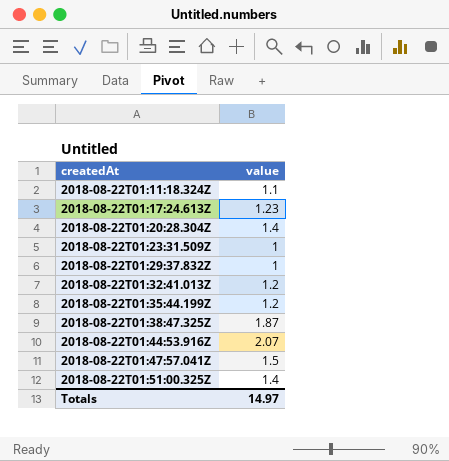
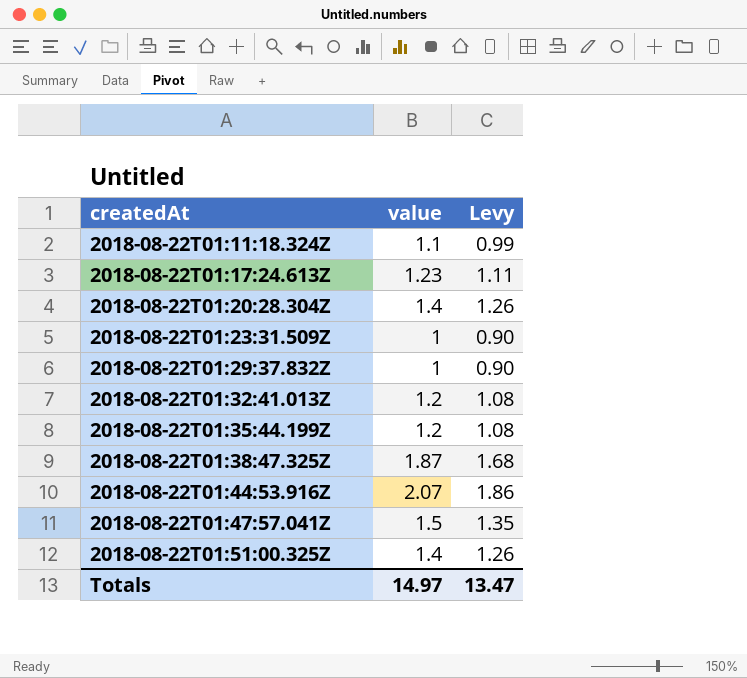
column Levy | formula: none -> [value] * 0.9

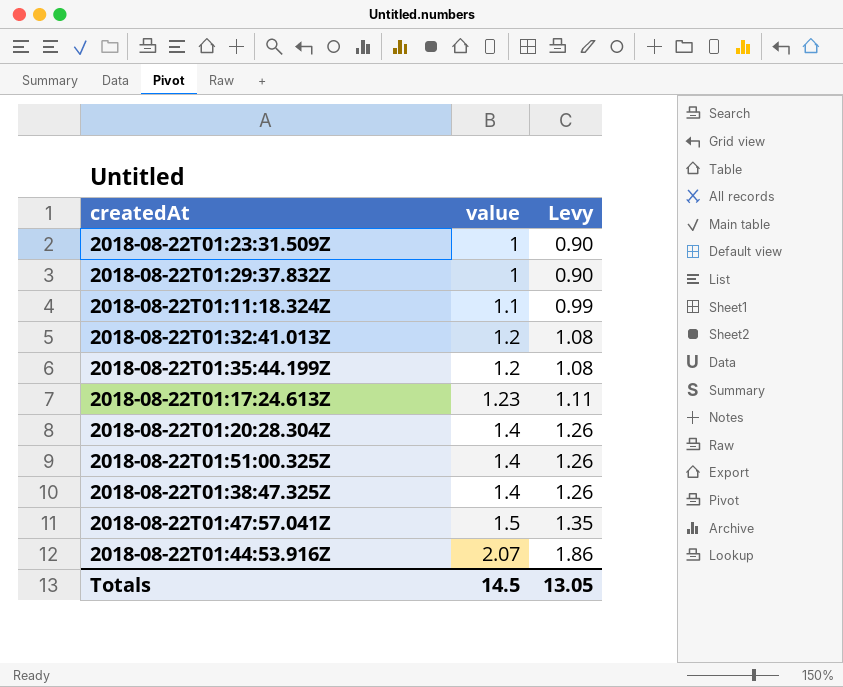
row order: createdAt ascending -> value ascending
2018-08-22T01:38:47.325Z | value: 1.87 -> 1.4
2018-08-22T01:38:47.325Z | Levy: 1.68 -> 1.26
Totals | value: 14.97 -> 14.5
Totals | Levy: 13.47 -> 13.05

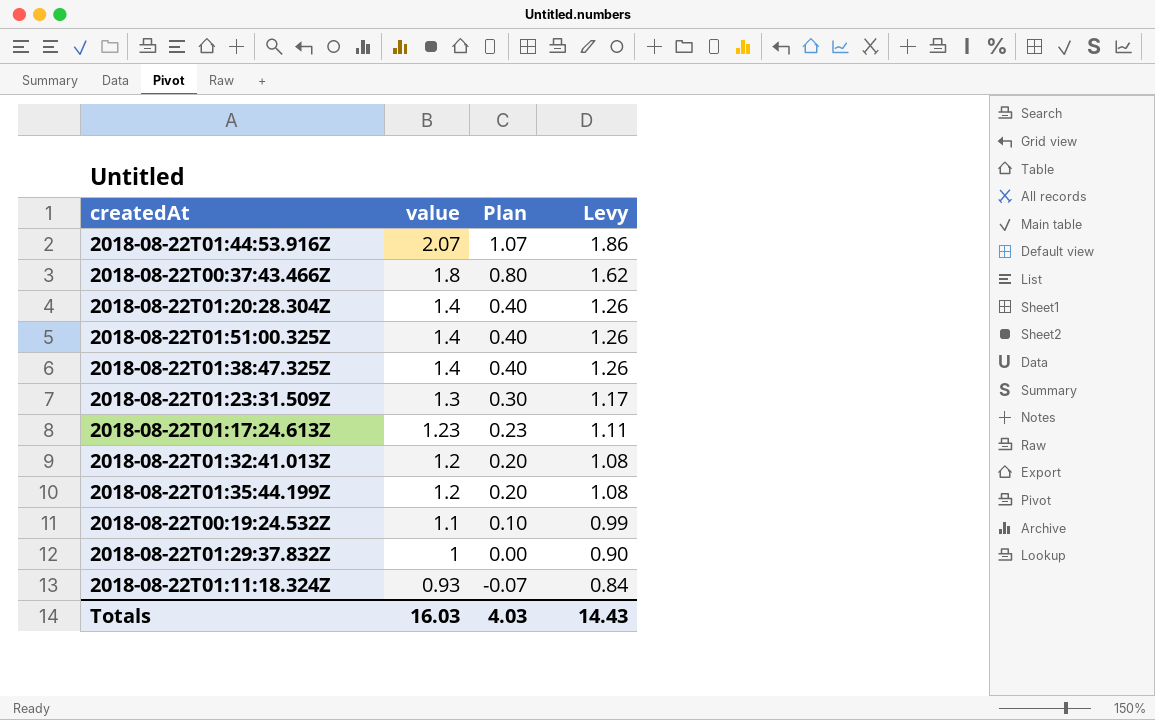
row order: value ascending -> value descending
column Plan | formula: none -> [value] - 1
row 2018-08-22T01:47:57.041Z: 1.5 | 1.35 -> none
row 2018-08-22T00:37:43.466Z: none -> 1.8 | 0.80 | 1.62
2018-08-22T01:23:31.509Z | value: 1 -> 1.3
2018-08-22T01:23:31.509Z | Levy: 0.90 -> 1.17
row 2018-08-22T00:19:24.532Z: none -> 1.1 | 0.10 | 0.99
2018-08-22T01:11:18.324Z | value: 1.1 -> 0.93
2018-08-22T01:11:18.324Z | Levy: 0.99 -> 0.84
Totals | value: 14.5 -> 16.03
Totals | Levy: 13.05 -> 14.43

